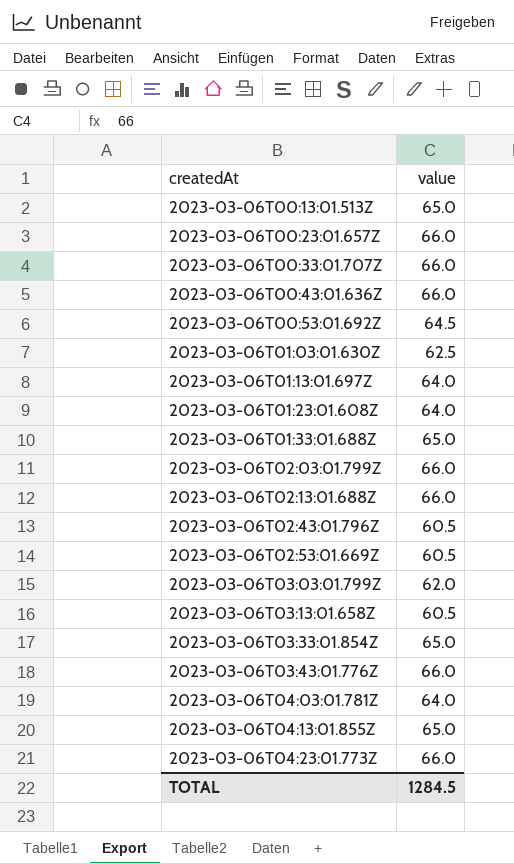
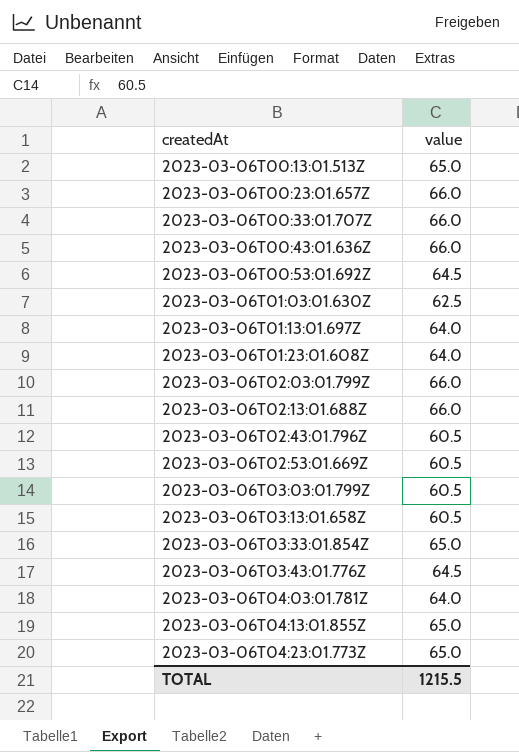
row 2023-03-06T01:33:01.688Z: 65.0 -> none
2023-03-06T03:03:01.799Z | value: 62.0 -> 60.5
2023-03-06T03:43:01.776Z | value: 66.0 -> 64.5
2023-03-06T04:23:01.773Z | value: 66.0 -> 65.0
TOTAL | value: 1284.5 -> 1215.5

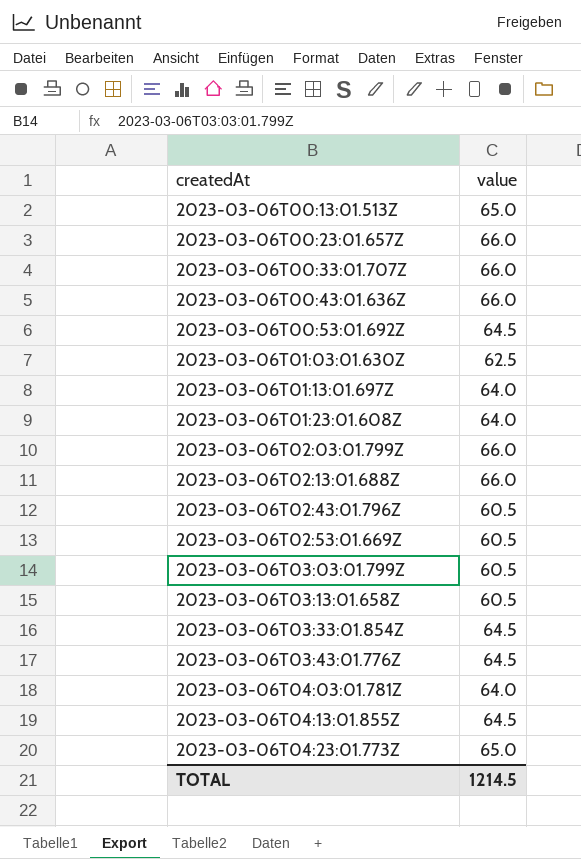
2023-03-06T03:33:01.854Z | value: 65.0 -> 64.5
2023-03-06T04:13:01.855Z | value: 65.0 -> 64.5
TOTAL | value: 1215.5 -> 1214.5

